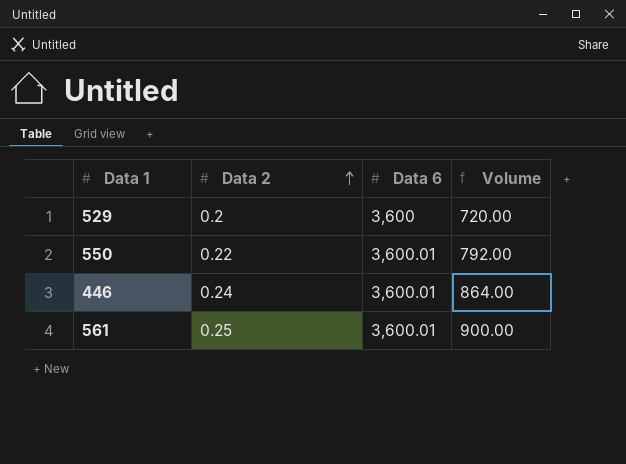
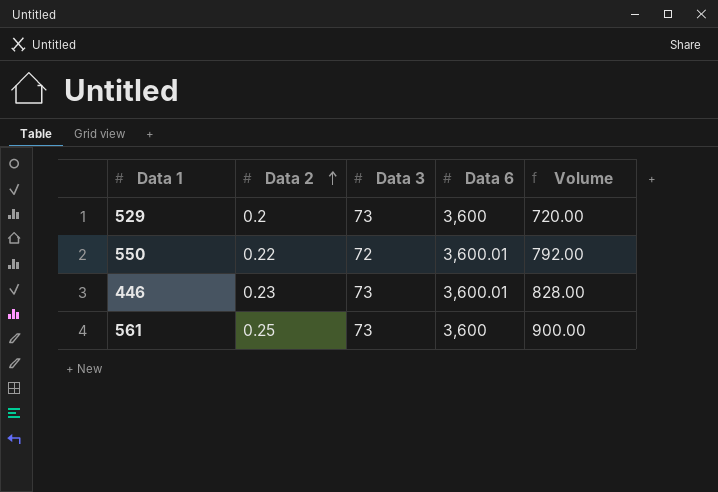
column Data 3 | position: none -> 3
446 | Data 2: 0.24 -> 0.23
446 | Volume: 864.00 -> 828.00
561 | Data 6: 3,600.01 -> 3,600

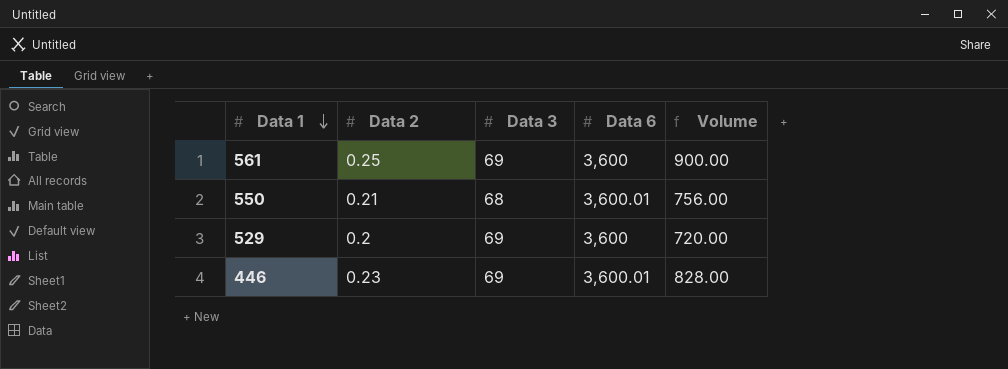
row order: Data 2 ascending -> Data 1 descending
561 | Data 3: 73 -> 69
550 | Data 2: 0.22 -> 0.21
550 | Data 3: 72 -> 68
550 | Volume: 792.00 -> 756.00
529 | Data 3: 73 -> 69
446 | Data 3: 73 -> 69

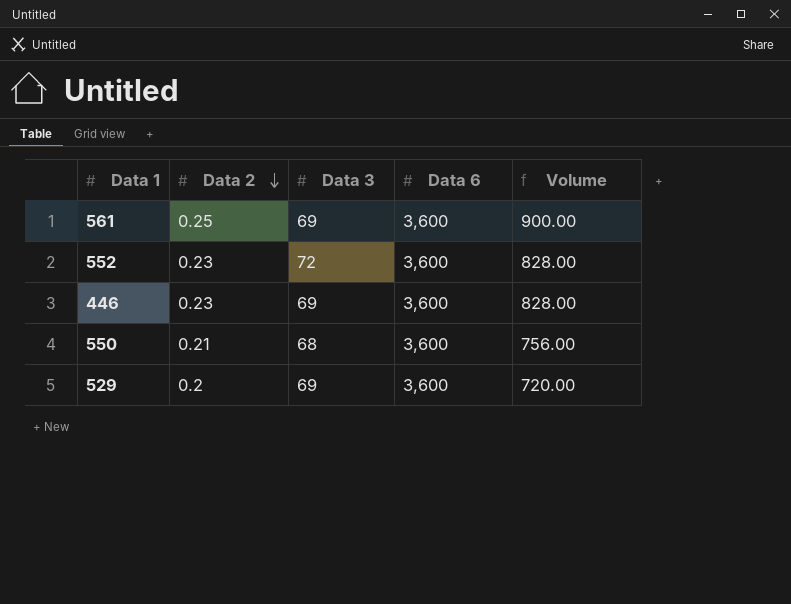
row order: Data 1 descending -> Data 2 descending
row 552: none -> 0.23 | 72 | 3,600 | 828.00
446 | Data 6: 3,600.01 -> 3,600
550 | Data 6: 3,600.01 -> 3,600

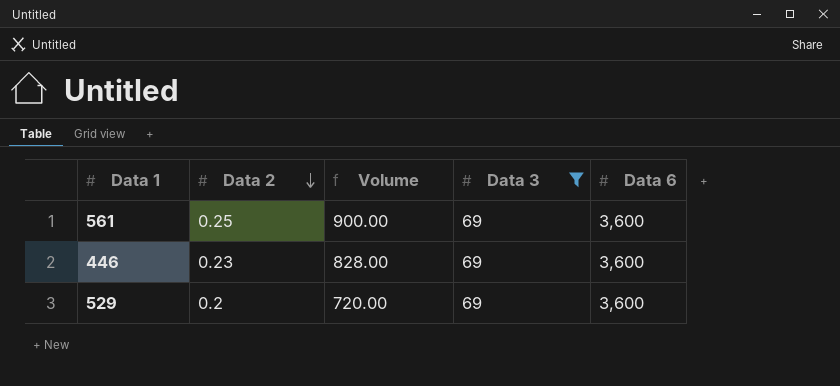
filter: none -> Data 3 = 69
column Volume | position: 5 -> 3

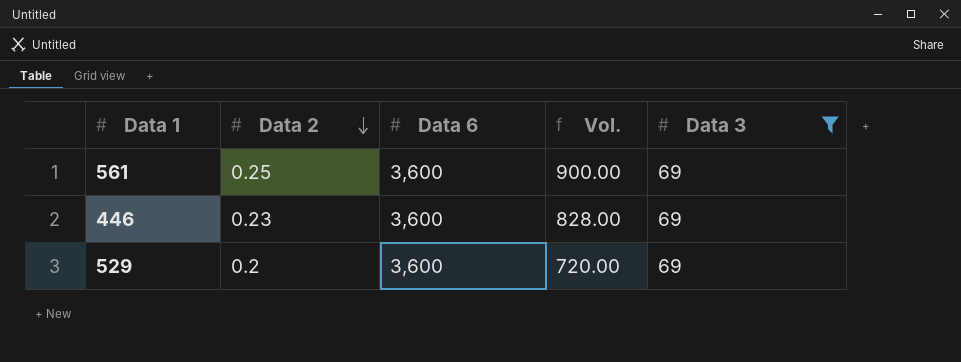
column Data 6 | position: 5 -> 3
column name: Volume -> Vol.

